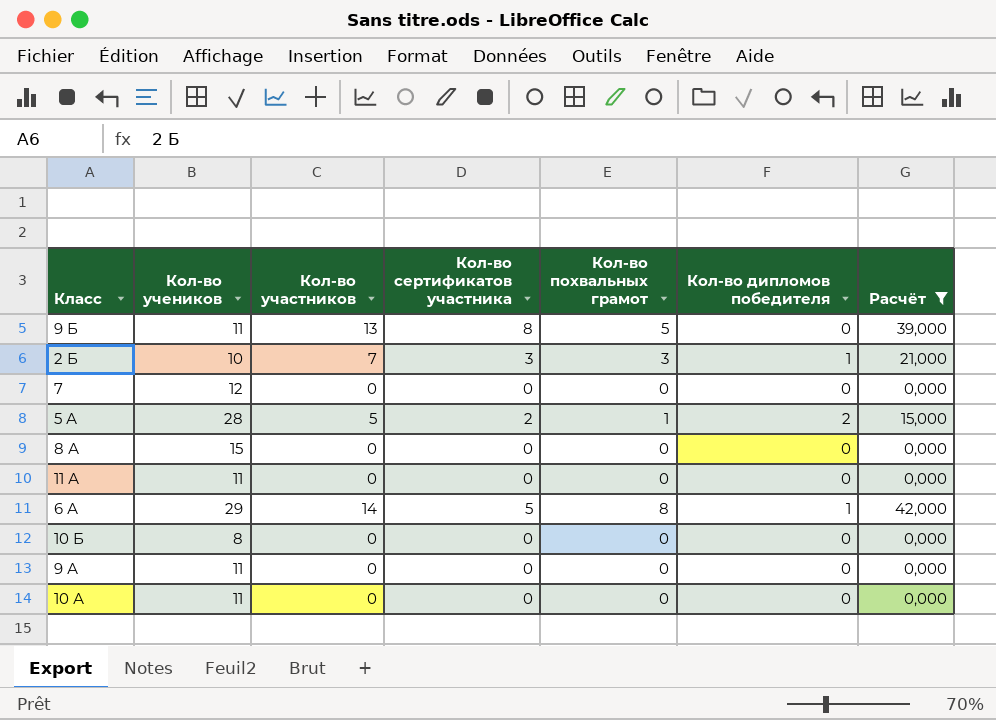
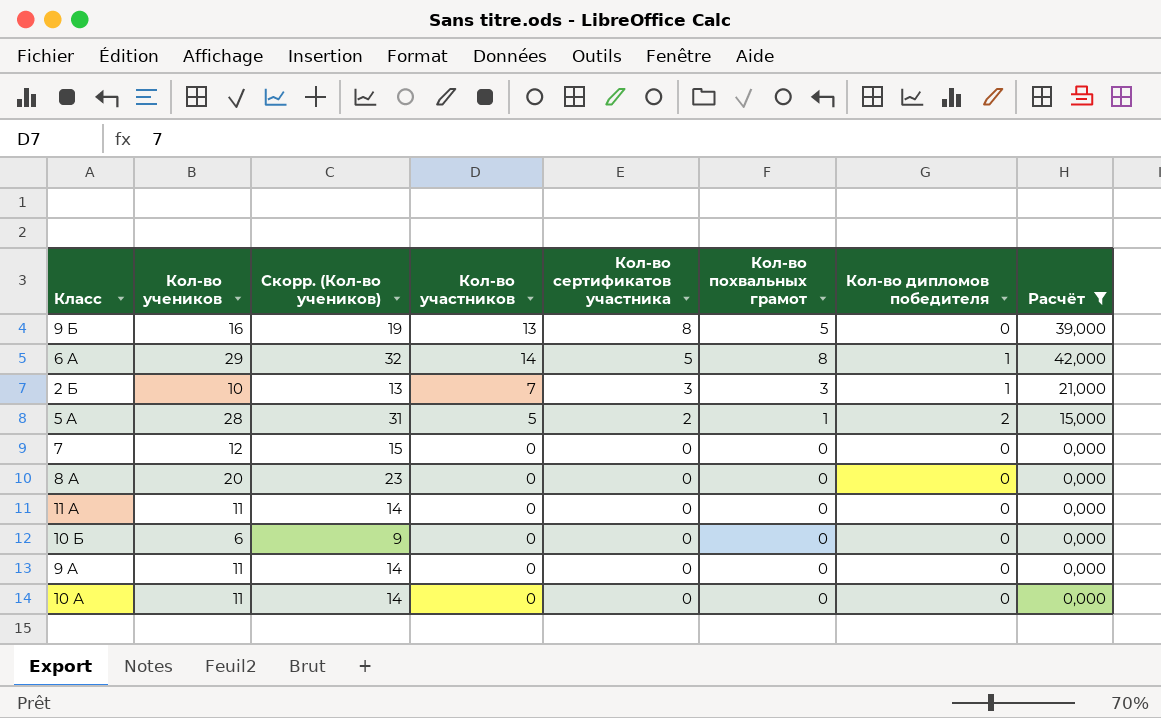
row order: none -> Кол-во сертификатов участника descending
column Скорр. (Кол-во учеников) | formula: none -> [Кол-во учеников] + 3
9 Б | Кол-во учеников: 11 -> 16
8 А | Кол-во учеников: 15 -> 20
10 Б | Кол-во учеников: 8 -> 6

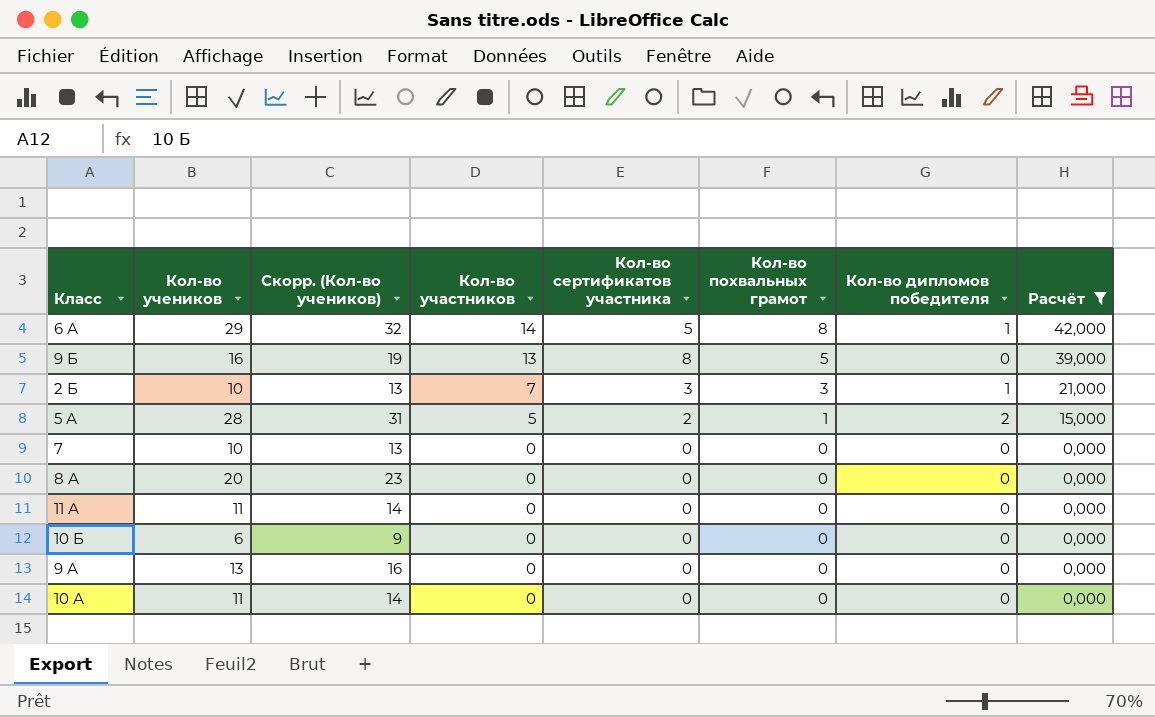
row order: Кол-во сертификатов участника descending -> Кол-во участников descending
7 | Кол-во учеников: 12 -> 10
7 | Скорр. (Кол-во учеников): 15 -> 13
9 А | Кол-во учеников: 11 -> 13
9 А | Скорр. (Кол-во учеников): 14 -> 16

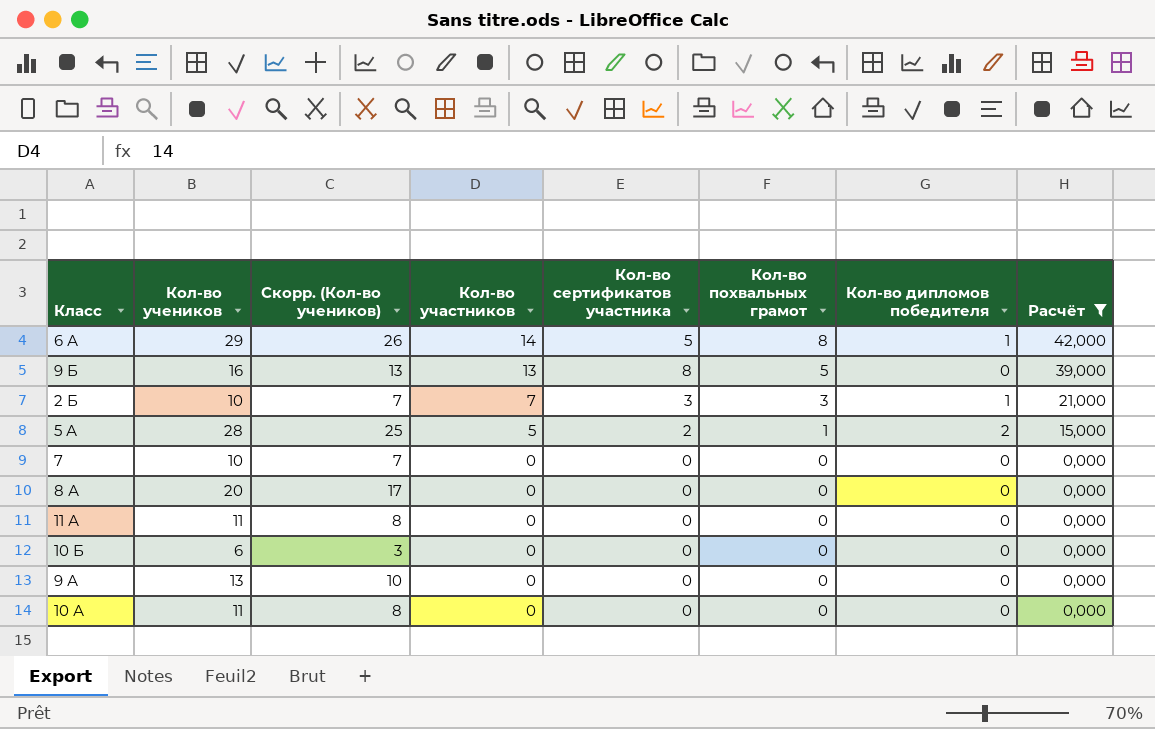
column Скорр. (Кол-во учеников) | formula: [Кол-во учеников] + 3 -> [Кол-во учеников] - 3

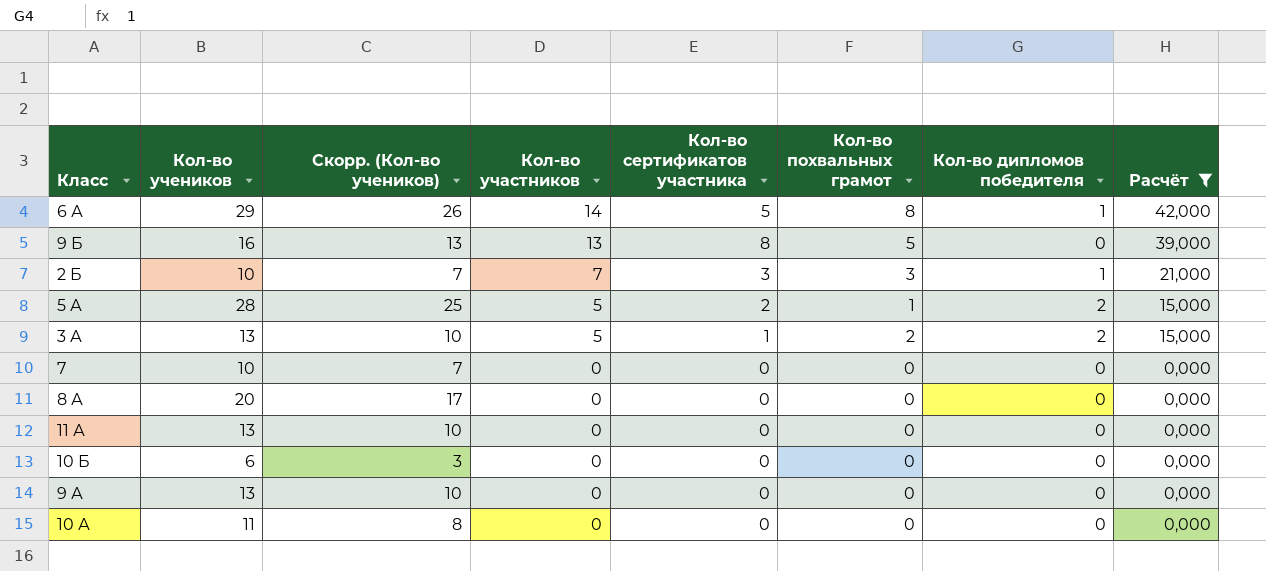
row 3 А: none -> 13 | 10 | 5 | 1 | 2 | 2 | 15,000
11 А | Кол-во учеников: 11 -> 13
11 А | Скорр. (Кол-во учеников): 8 -> 10

